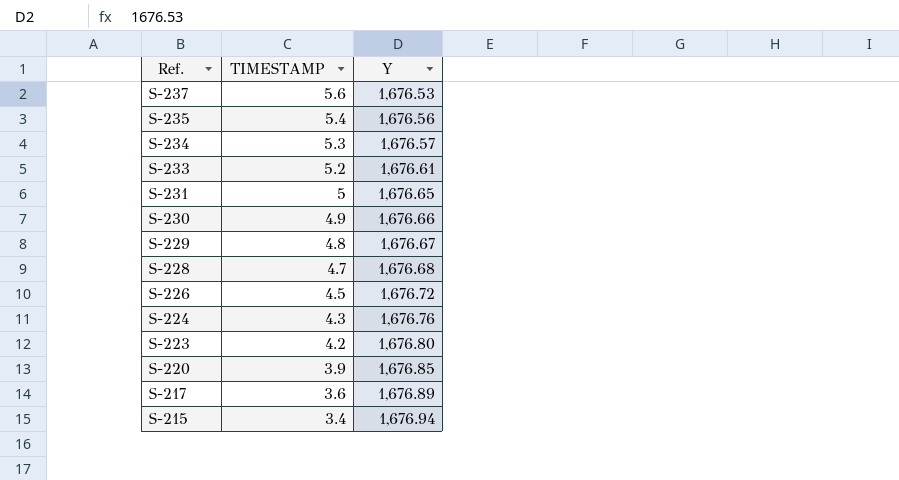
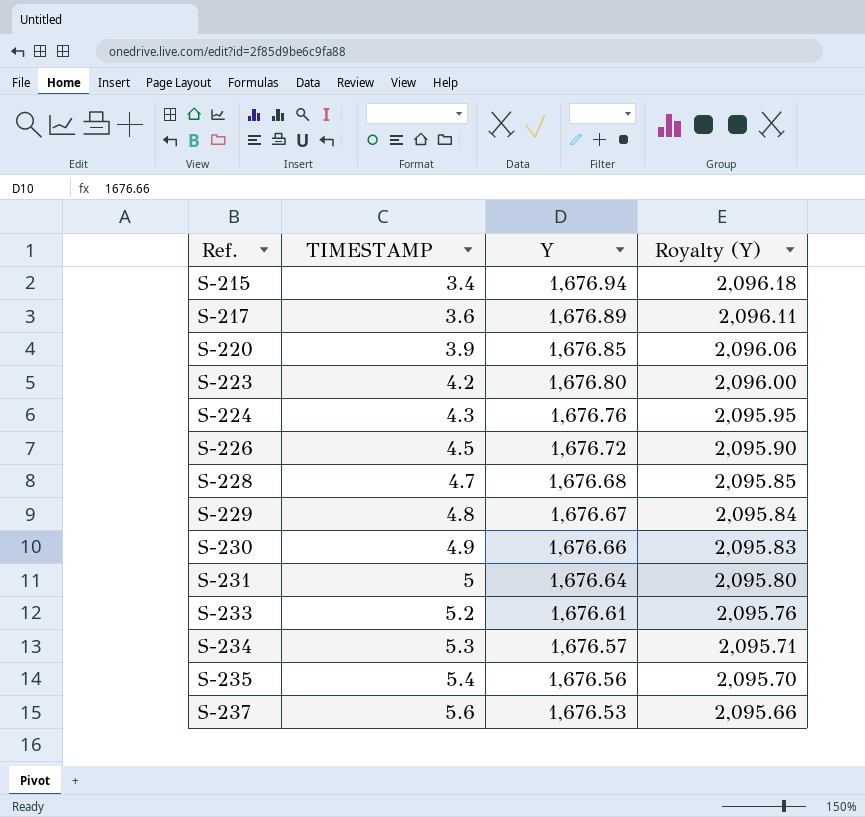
row order: Ref. descending -> Ref. ascending
column Royalty (Y) | formula: none -> [Y] * 1.25
S-231 | Y: 1,676.65 -> 1,676.64

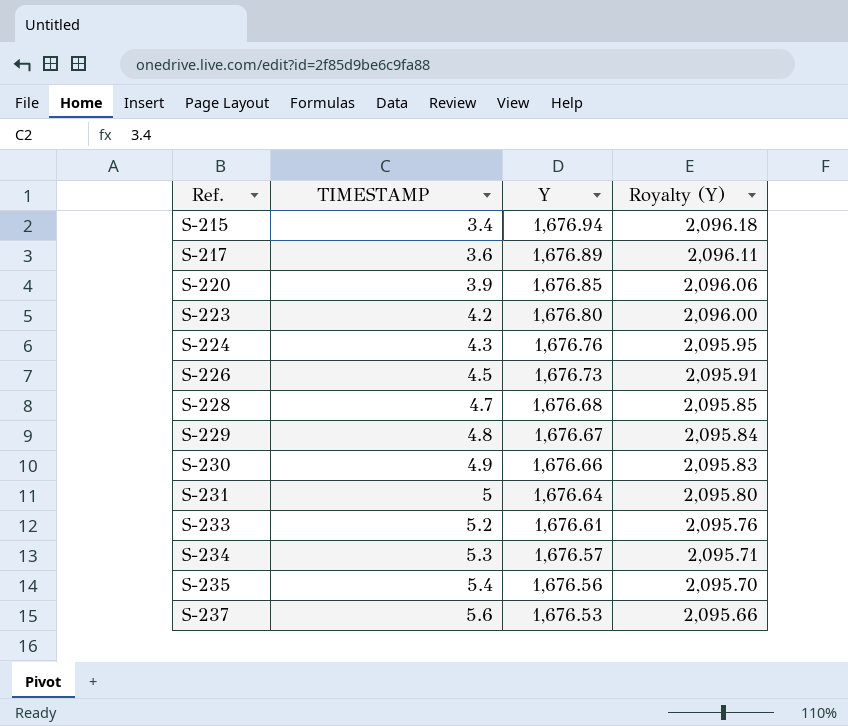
S-226 | Y: 1,676.72 -> 1,676.73
S-226 | Royalty (Y): 2,095.90 -> 2,095.91

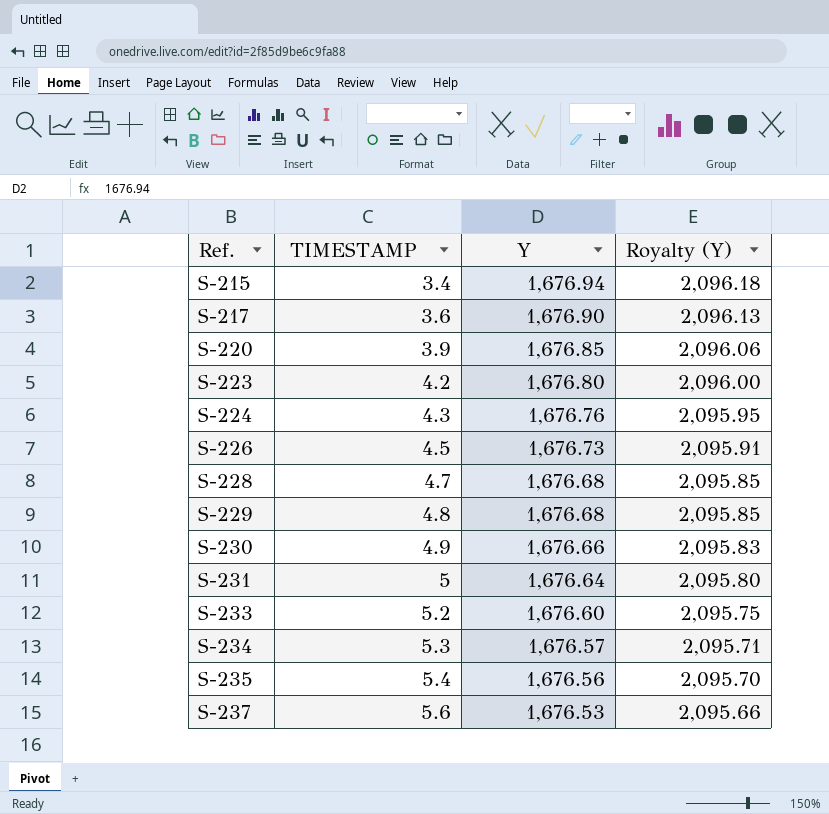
S-217 | Y: 1,676.89 -> 1,676.90
S-217 | Royalty (Y): 2,096.11 -> 2,096.13
S-229 | Y: 1,676.67 -> 1,676.68
S-229 | Royalty (Y): 2,095.84 -> 2,095.85
S-233 | Y: 1,676.61 -> 1,676.60
S-233 | Royalty (Y): 2,095.76 -> 2,095.75

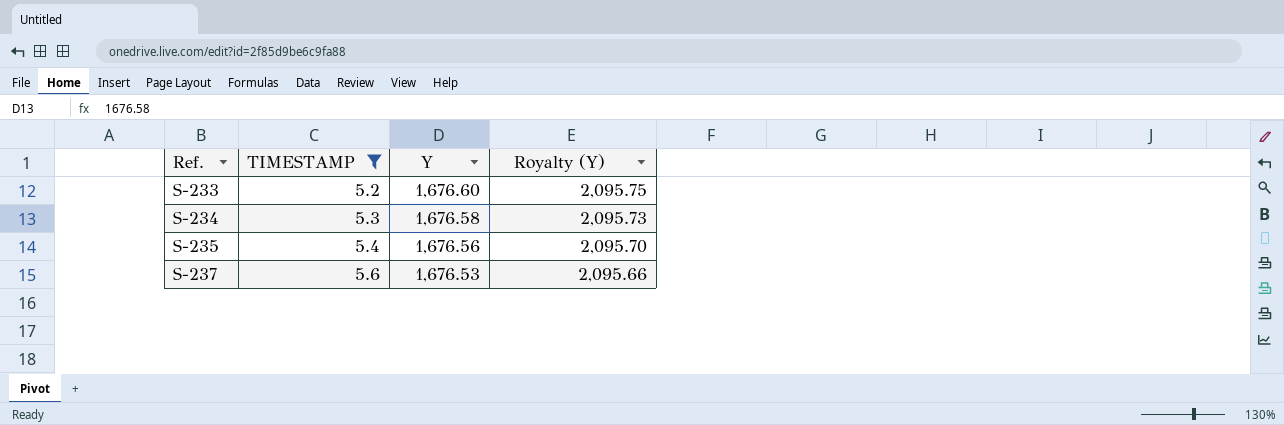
filter: none -> TIMESTAMP >= 5.2
S-234 | Y: 1,676.57 -> 1,676.58
S-234 | Royalty (Y): 2,095.71 -> 2,095.73

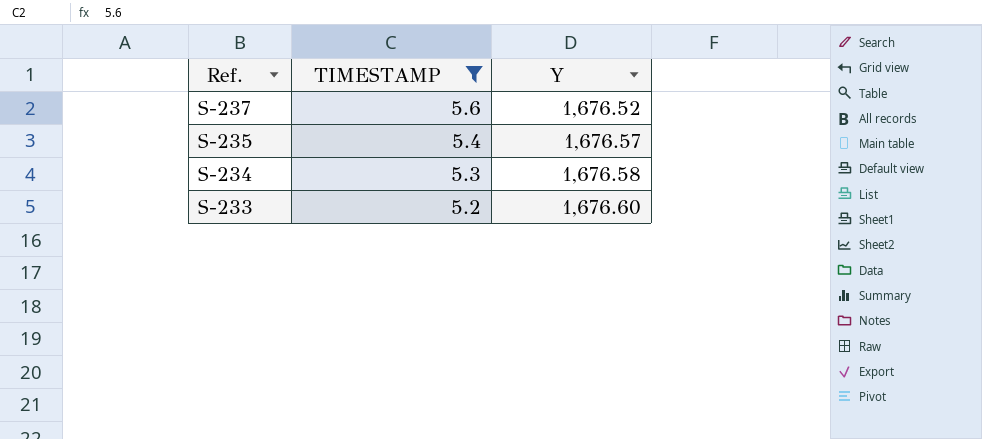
row order: Ref. ascending -> Ref. descending
column Royalty (Y) | formula: [Y] * 1.25 -> none
S-237 | Y: 1,676.53 -> 1,676.52
S-235 | Y: 1,676.56 -> 1,676.57

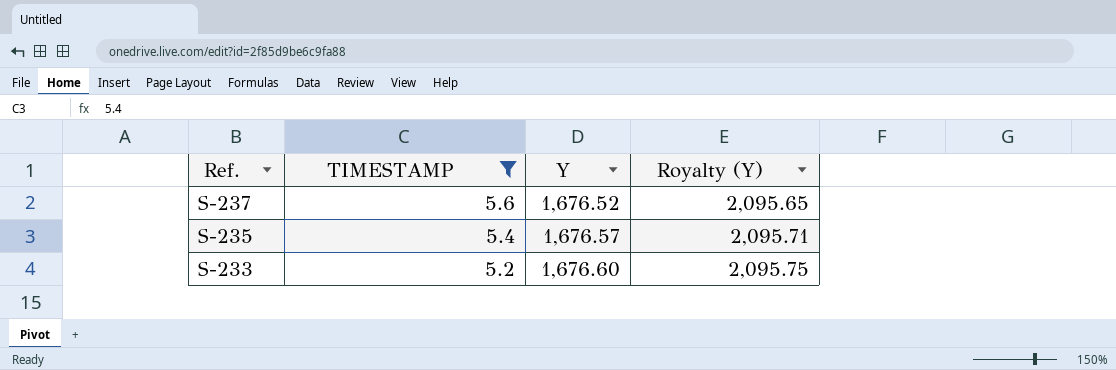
column Royalty (Y) | formula: none -> [Y] * 1.25
row S-234: 5.3 | 1,676.58 -> none

